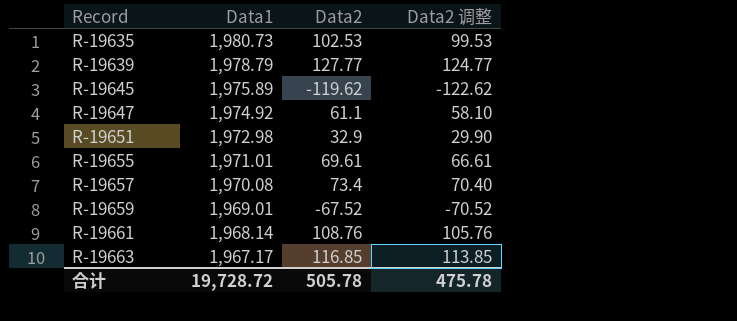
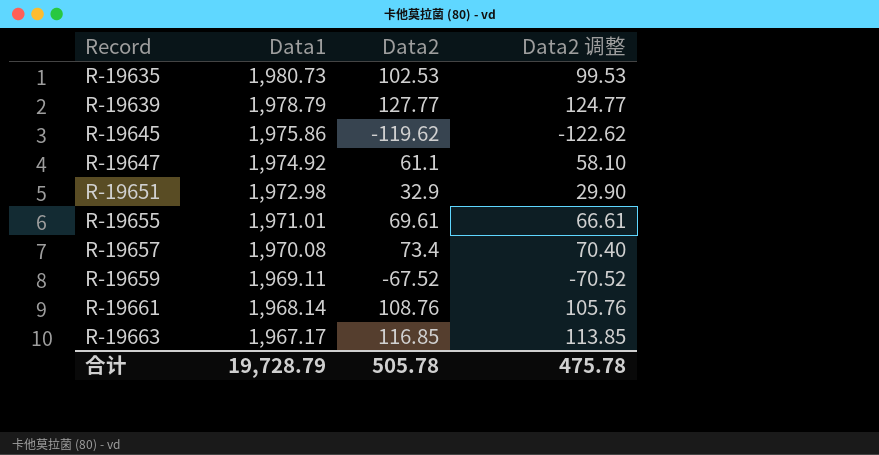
R-19645 | Data1: 1,975.89 -> 1,975.86
R-19659 | Data1: 1,969.01 -> 1,969.11
合计 | Data1: 19,728.72 -> 19,728.79

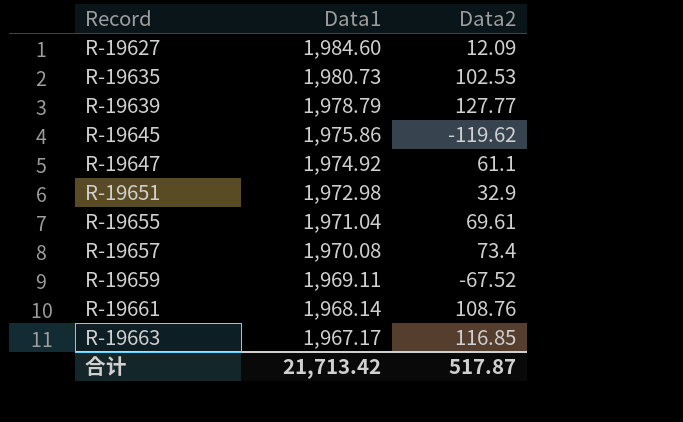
column Data2 调整 | formula: [Data2] - 3 -> none
row R-19627: none -> 1,984.60 | 12.09
R-19655 | Data1: 1,971.01 -> 1,971.04
合计 | Data1: 19,728.79 -> 21,713.42
合计 | Data2: 505.78 -> 517.87

